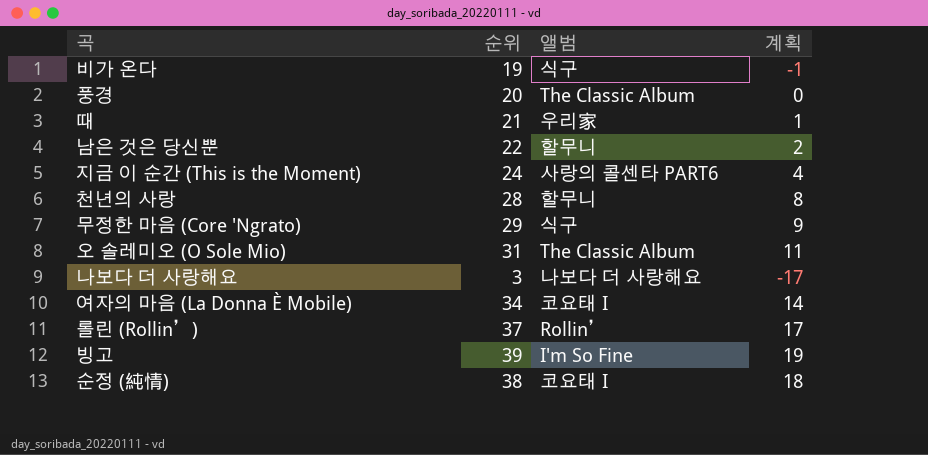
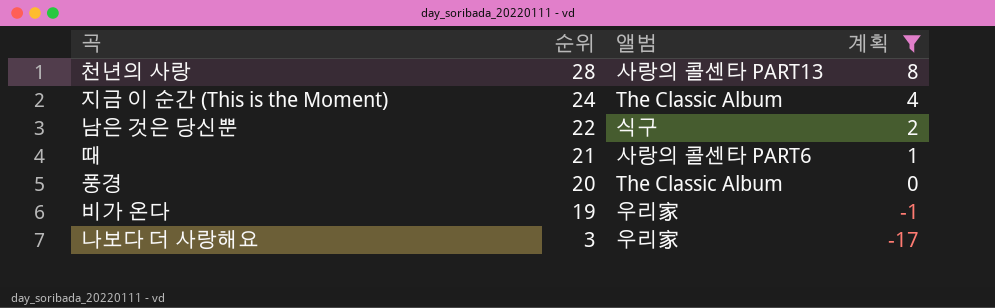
filter: none -> 계획 <= 8
row order: none -> 순위 descending
천년의 사랑 | 앨범: 할무니 -> 사랑의 콜센타 PART13
지금 이 순간 (This is the Moment) | 앨범: 사랑의 콜센타 PART6 -> The Classic Album
남은 것은 당신뿐 | 앨범: 할무니 -> 식구
때 | 앨범: 우리家 -> 사랑의 콜센타 PART6
비가 온다 | 앨범: 식구 -> 우리家
나보다 더 사랑해요 | 앨범: 나보다 더 사랑해요 -> 우리家

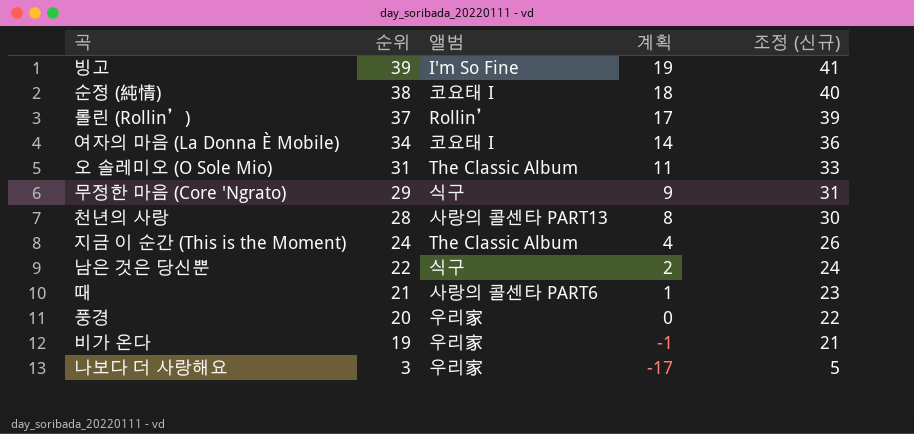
filter: 계획 <= 8 -> none
column 조정 (신규) | formula: none -> [순위] + 2
풍경 | 앨범: The Classic Album -> 우리家

